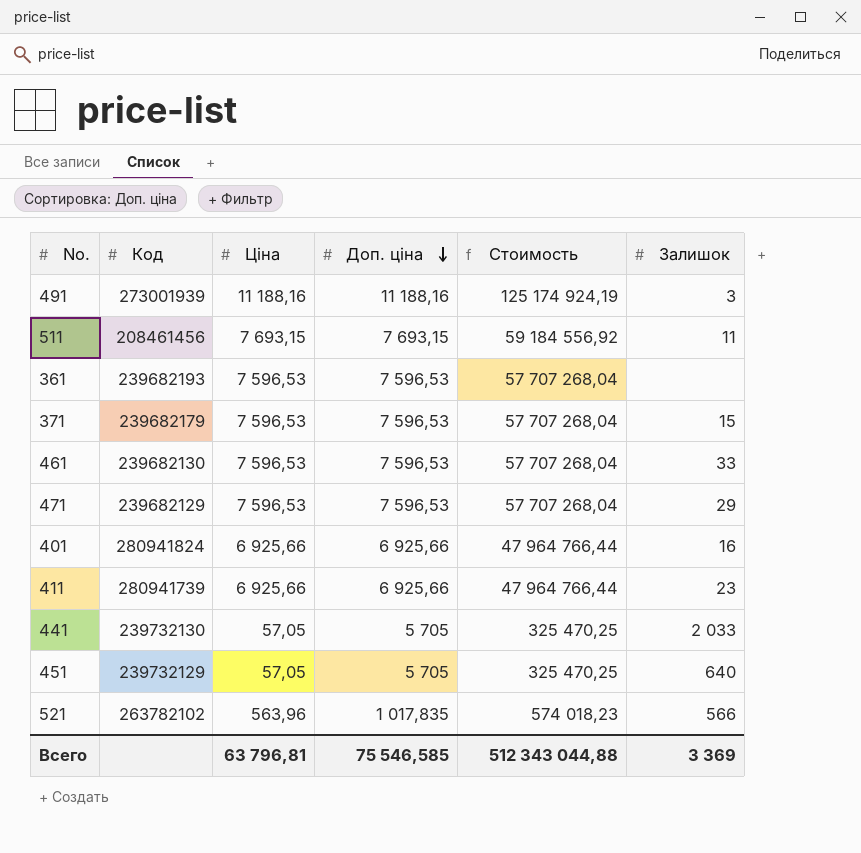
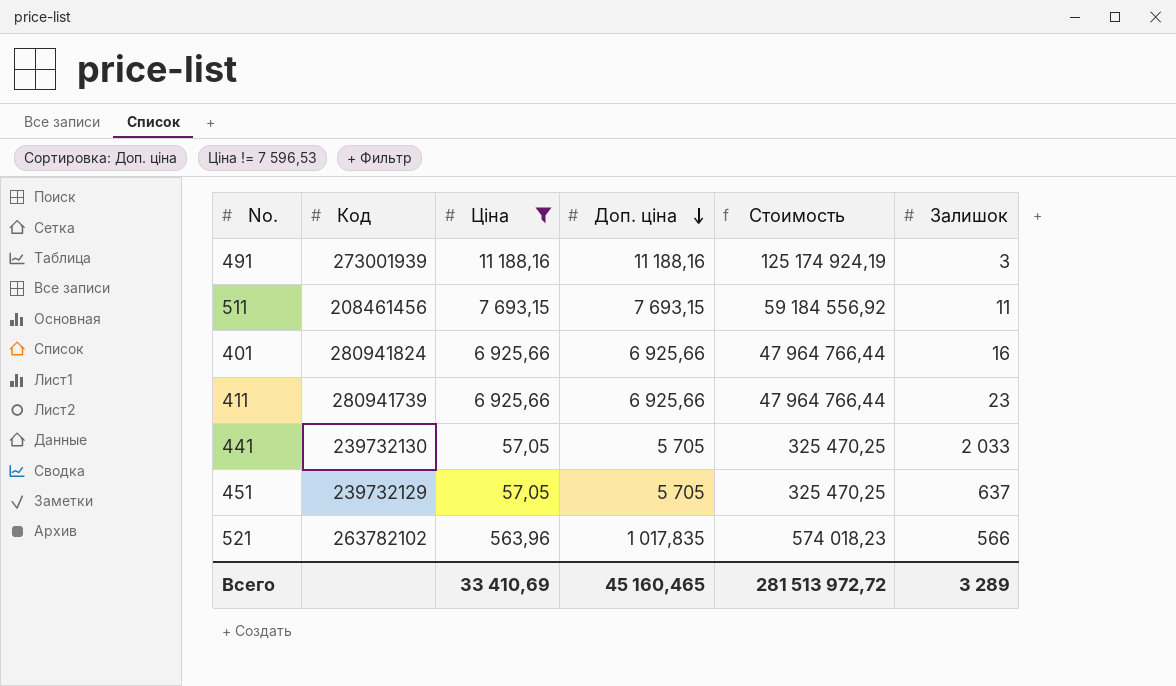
filter: none -> Ціна != 7 596,53
451 | Залишок: 640 -> 637
Всего | Ціна: 63 796,81 -> 33 410,69
Всего | Доп. ціна: 75 546,585 -> 45 160,465
Всего | Стоимость: 512 343 044,88 -> 281 513 972,72
Всего | Залишок: 3 369 -> 3 289

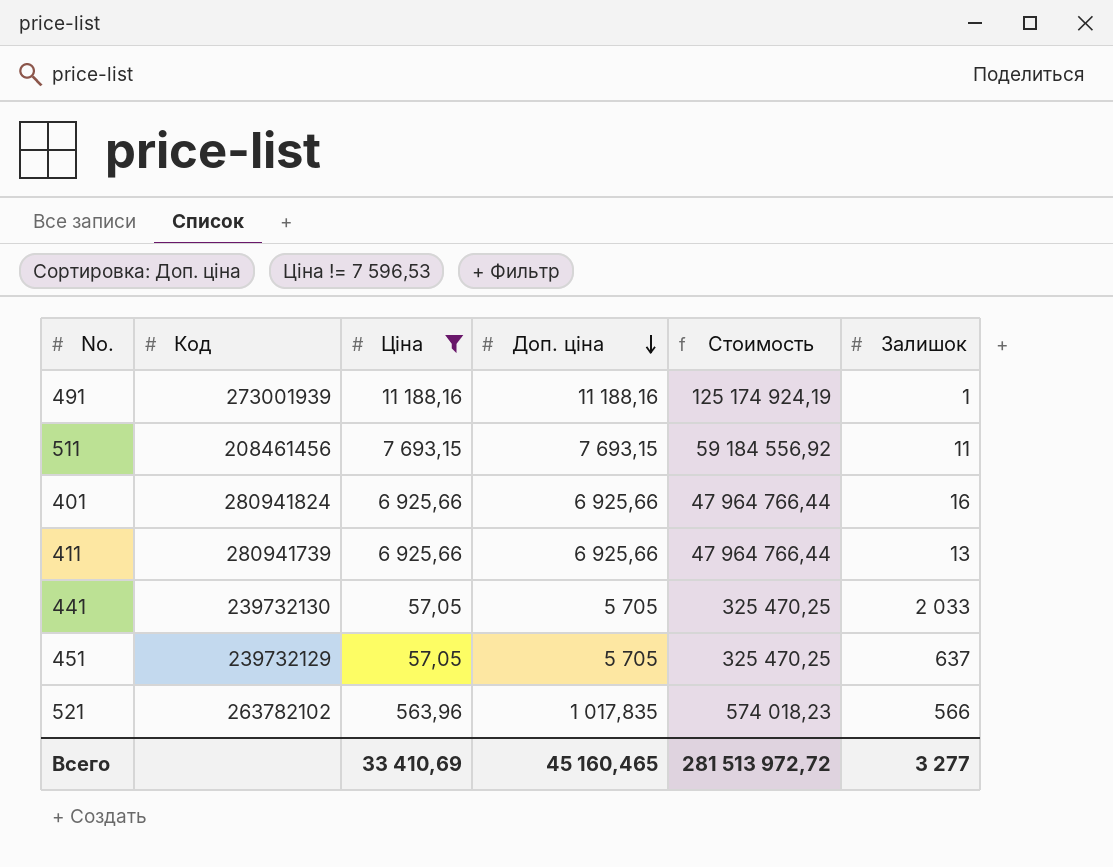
491 | Залишок: 3 -> 1
411 | Залишок: 23 -> 13
Всего | Залишок: 3 289 -> 3 277

